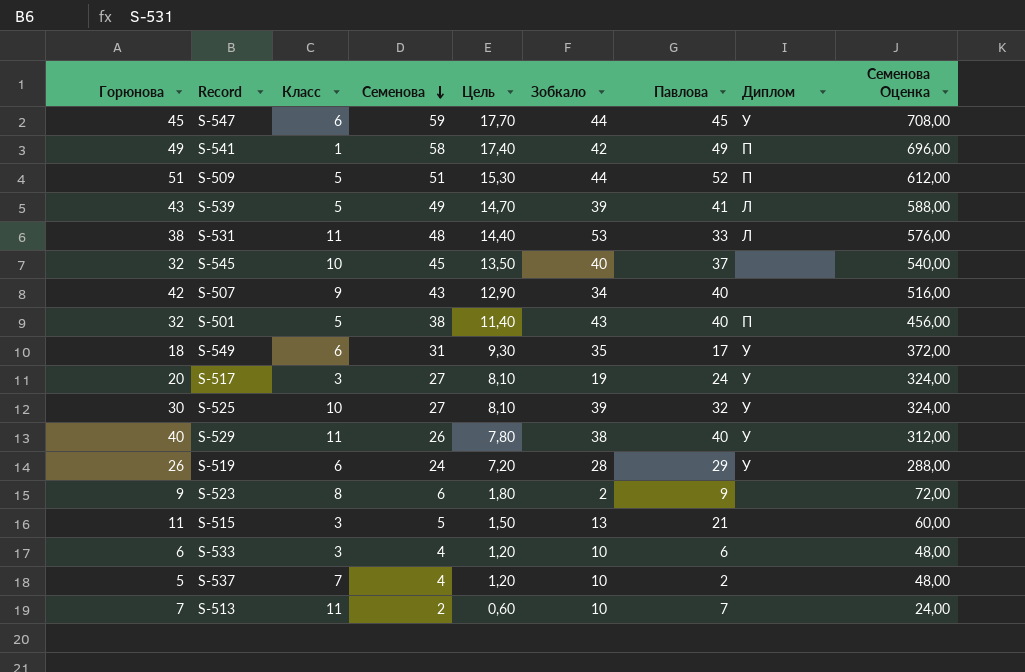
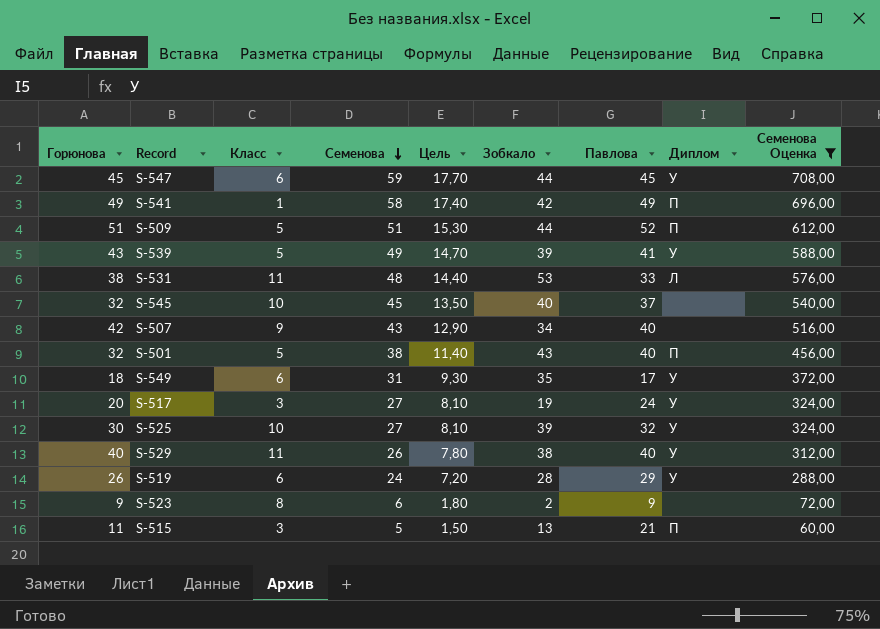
filter: none -> Семенова Оценка >= 60,00
S-539 | Диплом: Л -> У
S-515 | Диплом: none -> П

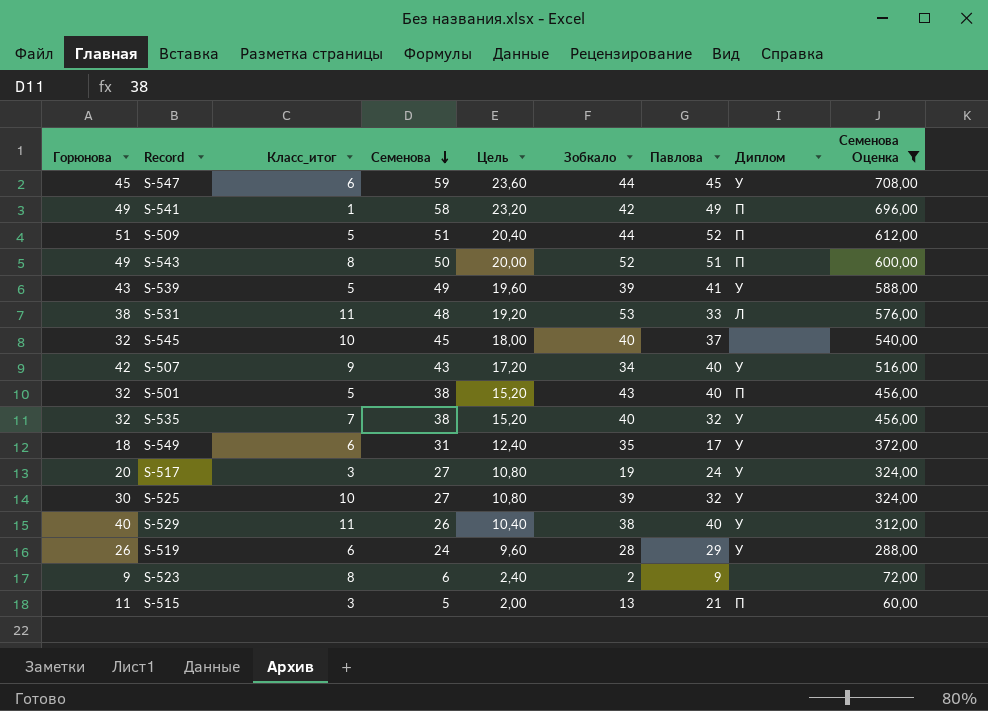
column name: Класс -> Класс_итог
column Цель | formula: [Семенова] * 0,3 -> [Семенова] * 0,4
row S-543: none -> 49 | 8 | 50 | 20,00 | 52 | 51 | П | 600,00
S-507 | Диплом: none -> У
row S-535: none -> 32 | 7 | 38 | 15,20 | 40 | 32 | У | 456,00

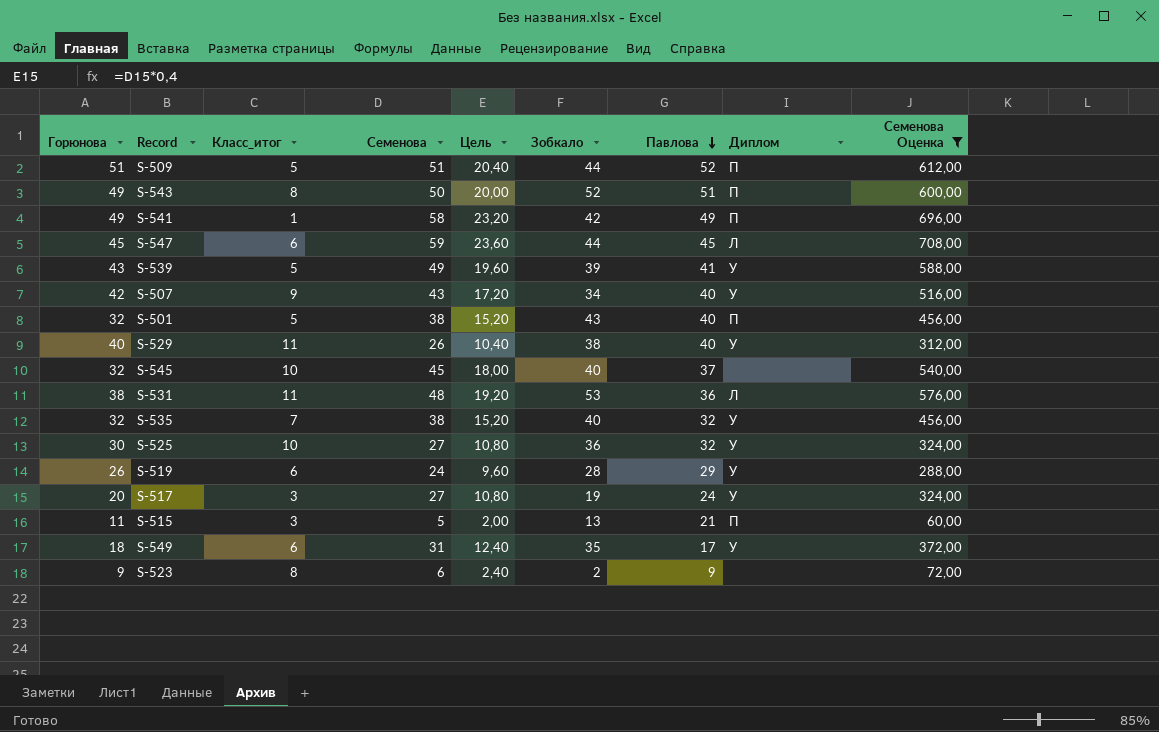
row order: Семенова descending -> Павлова descending
S-547 | Диплом: У -> Л
S-531 | Павлова: 33 -> 36
S-525 | Зобкало: 39 -> 36

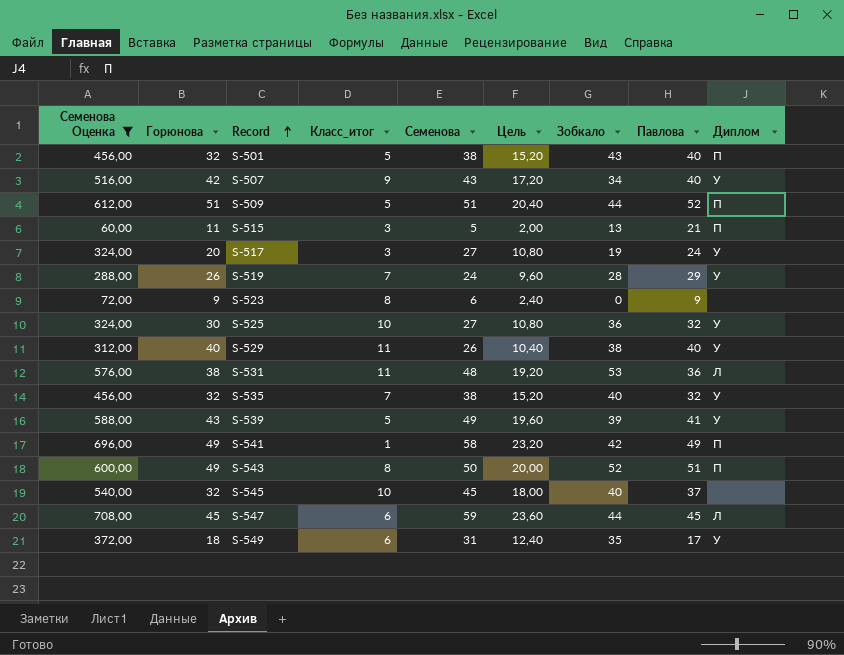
row order: Павлова descending -> Record ascending
column Семенова Оценка | position: 9 -> 1
S-519 | Класс_итог: 6 -> 7
S-523 | Зобкало: 2 -> 0

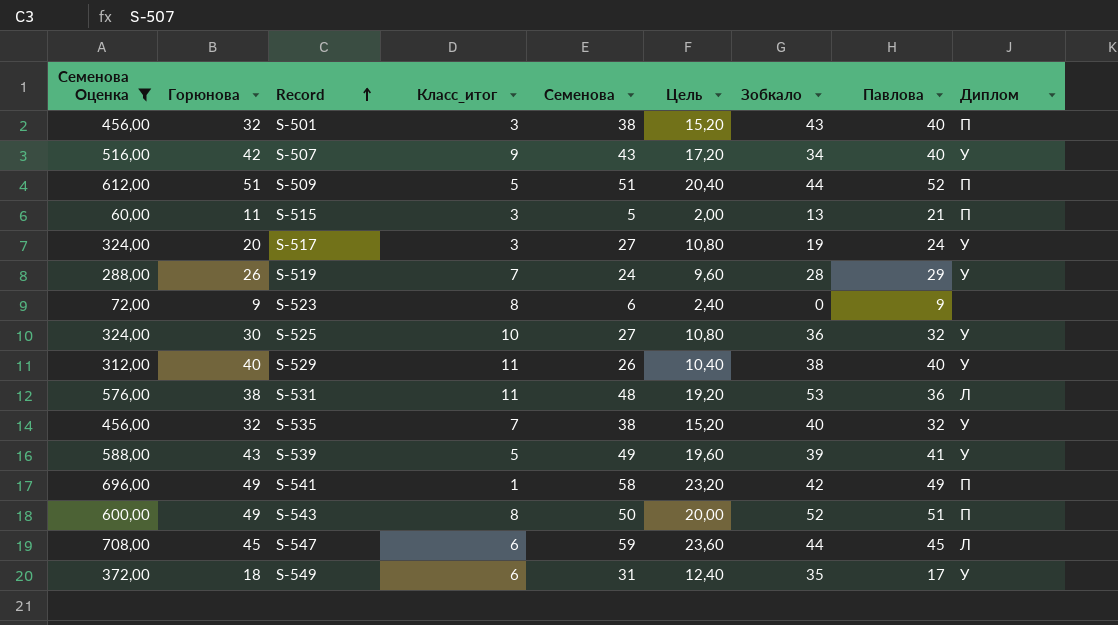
row S-545: 540,00 | 32 | 10 | 45 | 18,00 | 40 | 37 | none -> none
S-501 | Класс_итог: 5 -> 3

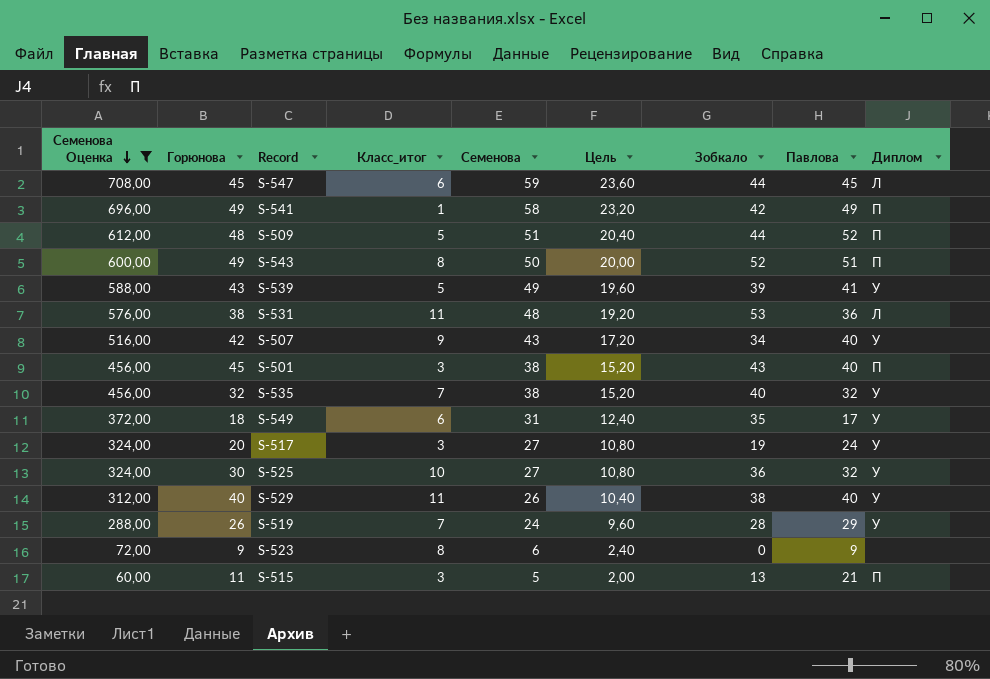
row order: Record ascending -> Семенова Оценка descending
S-509 | Горюнова: 51 -> 48
S-501 | Горюнова: 32 -> 45

